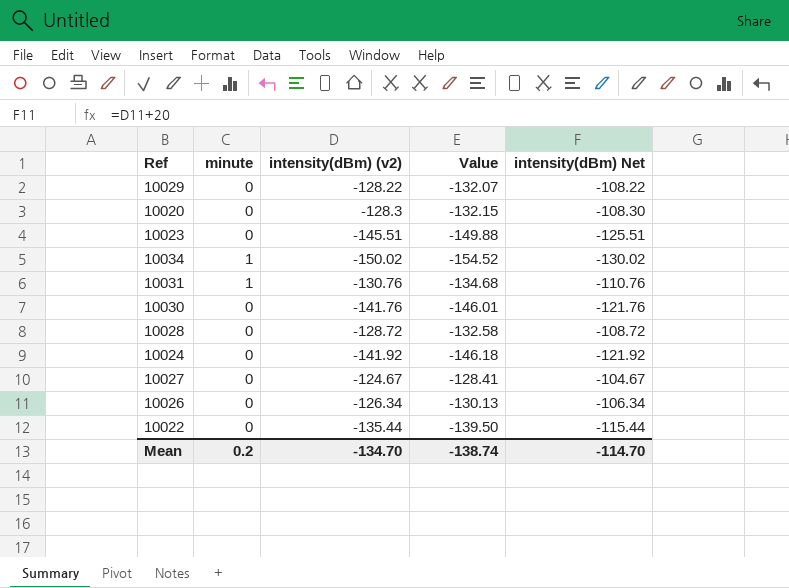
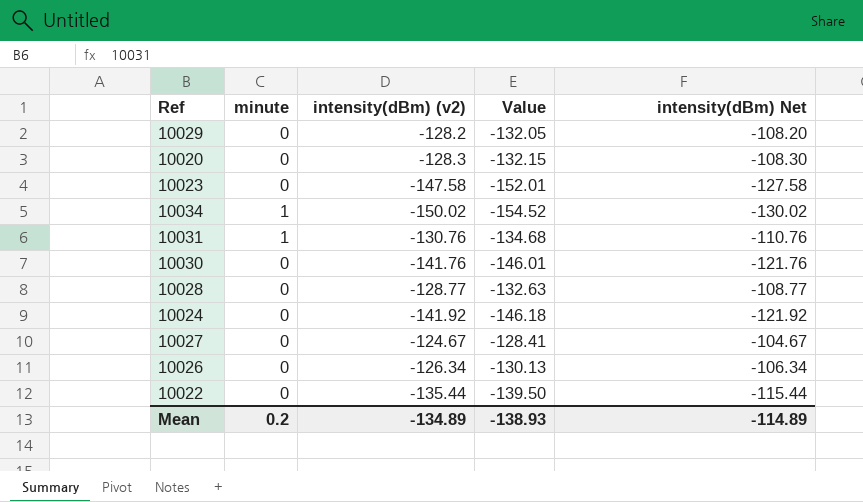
10029 | intensity(dBm) (v2): -128.22 -> -128.2
10029 | Value: -132.07 -> -132.05
10029 | intensity(dBm) Net: -108.22 -> -108.20
10023 | intensity(dBm) (v2): -145.51 -> -147.58
10023 | Value: -149.88 -> -152.01
10023 | intensity(dBm) Net: -125.51 -> -127.58
10028 | intensity(dBm) (v2): -128.72 -> -128.77
10028 | Value: -132.58 -> -132.63
10028 | intensity(dBm) Net: -108.72 -> -108.77
Mean | intensity(dBm) (v2): -134.70 -> -134.89
Mean | Value: -138.74 -> -138.93
Mean | intensity(dBm) Net: -114.70 -> -114.89

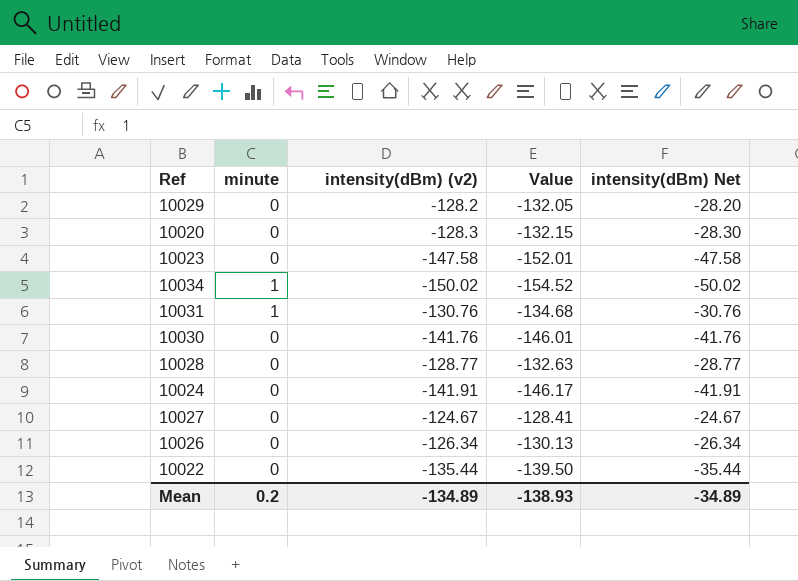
column intensity(dBm) Net | formula: [intensity(dBm) (v2)] + 20 -> [intensity(dBm) (v2)] + 100
10024 | intensity(dBm) (v2): -141.92 -> -141.91
10024 | Value: -146.18 -> -146.17
Mean | intensity(dBm) Net: -114.89 -> -34.89

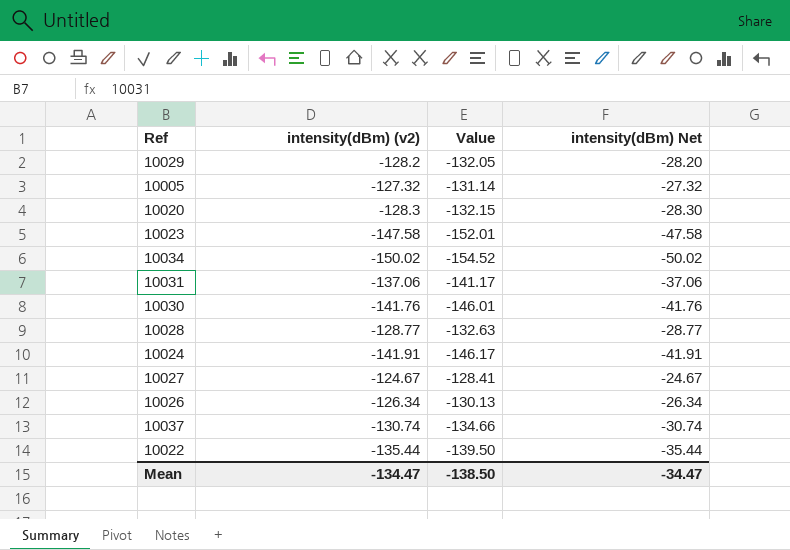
column minute | position: 2 -> none
row 10005: none -> -127.32 | -131.14 | -27.32
10031 | intensity(dBm) (v2): -130.76 -> -137.06
10031 | Value: -134.68 -> -141.17
10031 | intensity(dBm) Net: -30.76 -> -37.06
row 10037: none -> -130.74 | -134.66 | -30.74
Mean | intensity(dBm) (v2): -134.89 -> -134.47
Mean | Value: -138.93 -> -138.50
Mean | intensity(dBm) Net: -34.89 -> -34.47

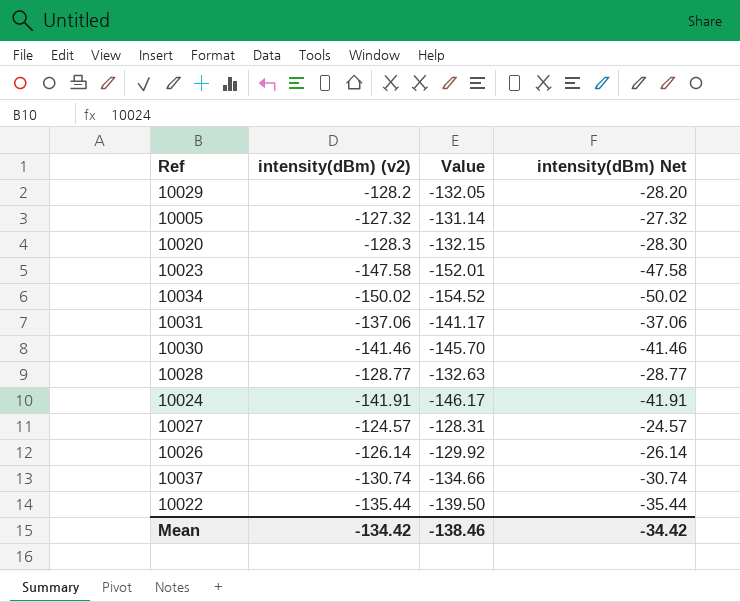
10030 | intensity(dBm) (v2): -141.76 -> -141.46
10030 | Value: -146.01 -> -145.70
10030 | intensity(dBm) Net: -41.76 -> -41.46
10027 | intensity(dBm) (v2): -124.67 -> -124.57
10027 | Value: -128.41 -> -128.31
10027 | intensity(dBm) Net: -24.67 -> -24.57
10026 | intensity(dBm) (v2): -126.34 -> -126.14
10026 | Value: -130.13 -> -129.92
10026 | intensity(dBm) Net: -26.34 -> -26.14
Mean | intensity(dBm) (v2): -134.47 -> -134.42
Mean | Value: -138.50 -> -138.46
Mean | intensity(dBm) Net: -34.47 -> -34.42

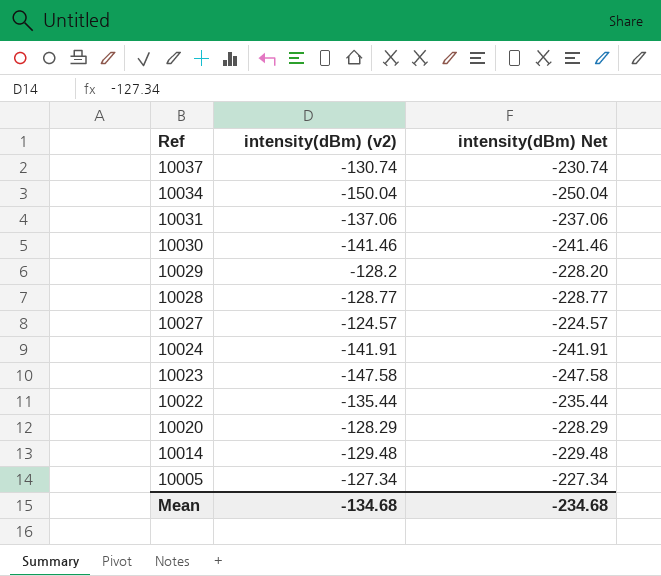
row order: none -> Ref descending
column Value | formula: [intensity(dBm) (v2)] * 1.03 -> none
column intensity(dBm) Net | formula: [intensity(dBm) (v2)] + 100 -> [intensity(dBm) (v2)] - 100
row 10026: -126.14 | -129.92 | -26.14 -> none
10034 | intensity(dBm) (v2): -150.02 -> -150.04
10020 | intensity(dBm) (v2): -128.3 -> -128.29
row 10014: none -> -129.48 | -229.48
10005 | intensity(dBm) (v2): -127.32 -> -127.34
Mean | intensity(dBm) (v2): -134.42 -> -134.68
Mean | intensity(dBm) Net: -34.42 -> -234.68

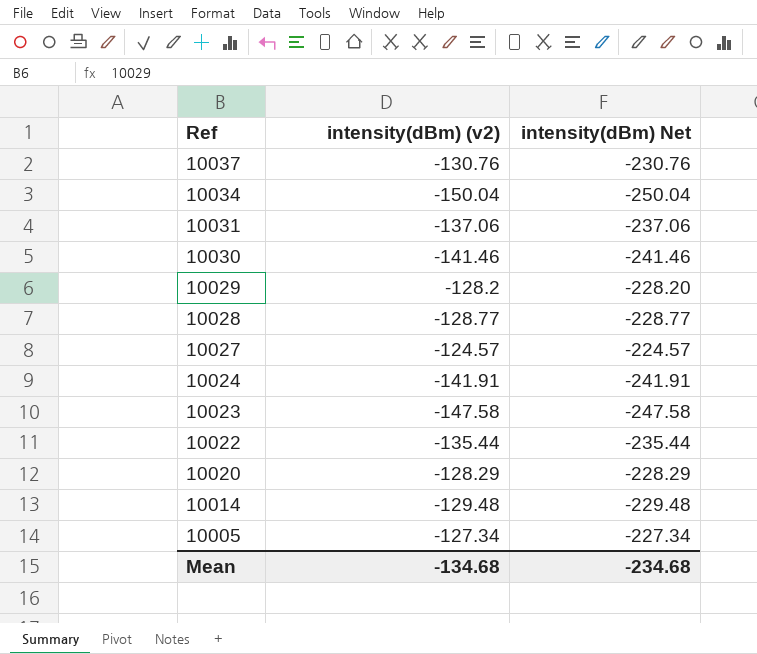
10037 | intensity(dBm) (v2): -130.74 -> -130.76
10037 | intensity(dBm) Net: -230.74 -> -230.76

